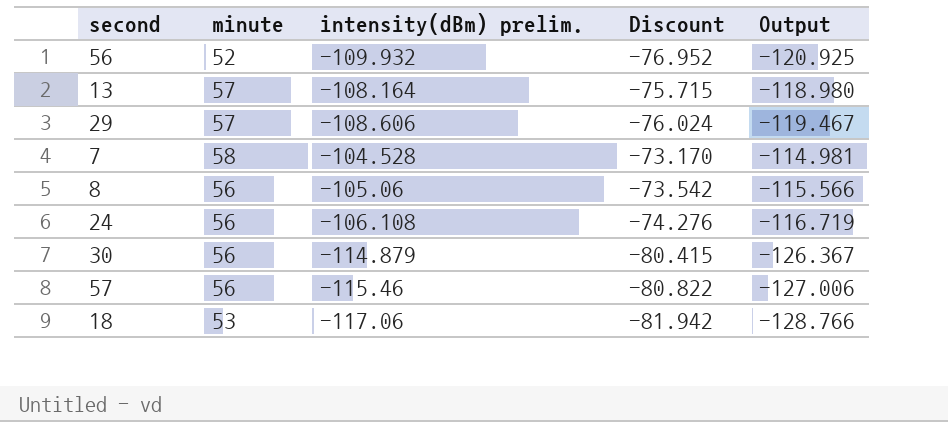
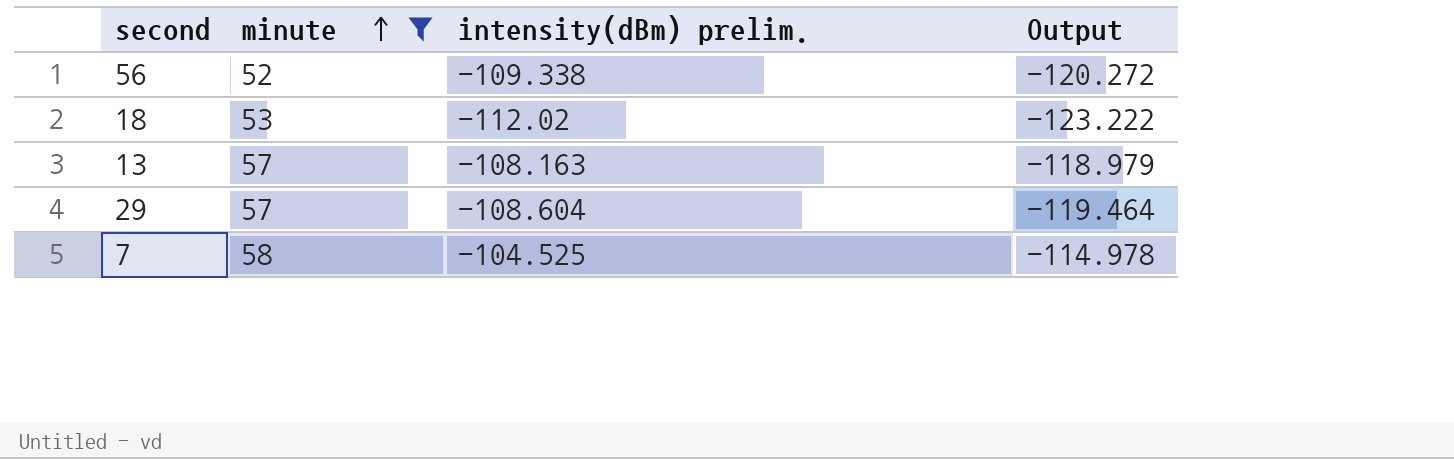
filter: none -> minute != 56
row order: none -> minute ascending
column Discount | formula: [intensity(dBm) prelim.] * 0.7 -> none
56 | intensity(dBm) prelim.: -109.932 -> -109.338
56 | Output: -120.925 -> -120.272
18 | intensity(dBm) prelim.: -117.06 -> -112.02
18 | Output: -128.766 -> -123.222
13 | intensity(dBm) prelim.: -108.164 -> -108.163
13 | Output: -118.980 -> -118.979
29 | intensity(dBm) prelim.: -108.606 -> -108.604
29 | Output: -119.467 -> -119.464
7 | intensity(dBm) prelim.: -104.528 -> -104.525
7 | Output: -114.981 -> -114.978

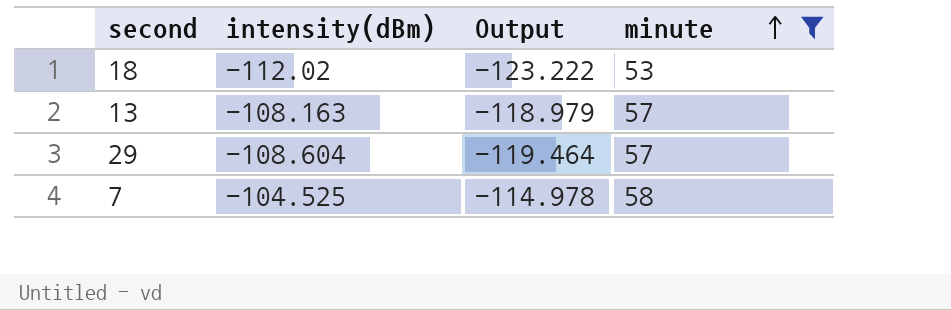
column name: intensity(dBm) prelim. -> intensity(dBm)
column minute | position: 2 -> 4
row 56: 52 | -109.338 | -120.272 -> none

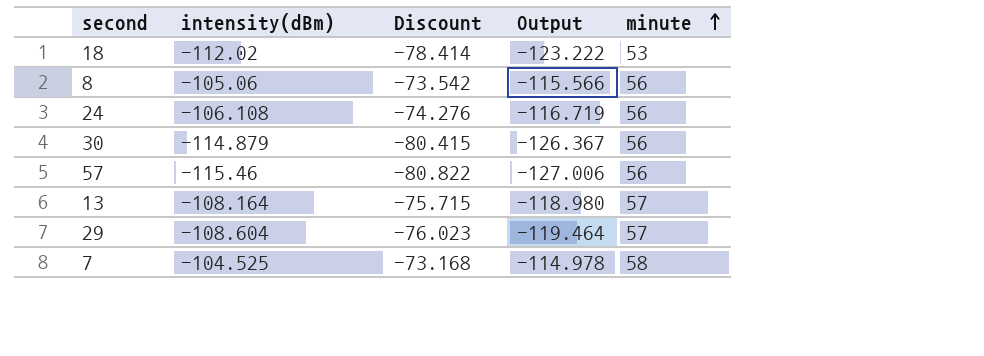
filter: minute != 56 -> none
column Discount | formula: none -> [intensity(dBm)] * 0.7
13 | intensity(dBm): -108.163 -> -108.164
13 | Output: -118.979 -> -118.980

